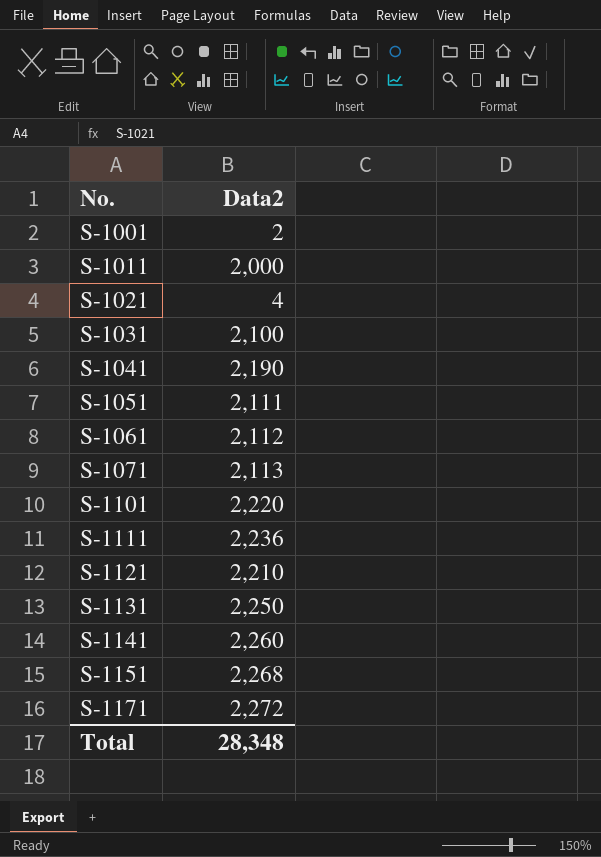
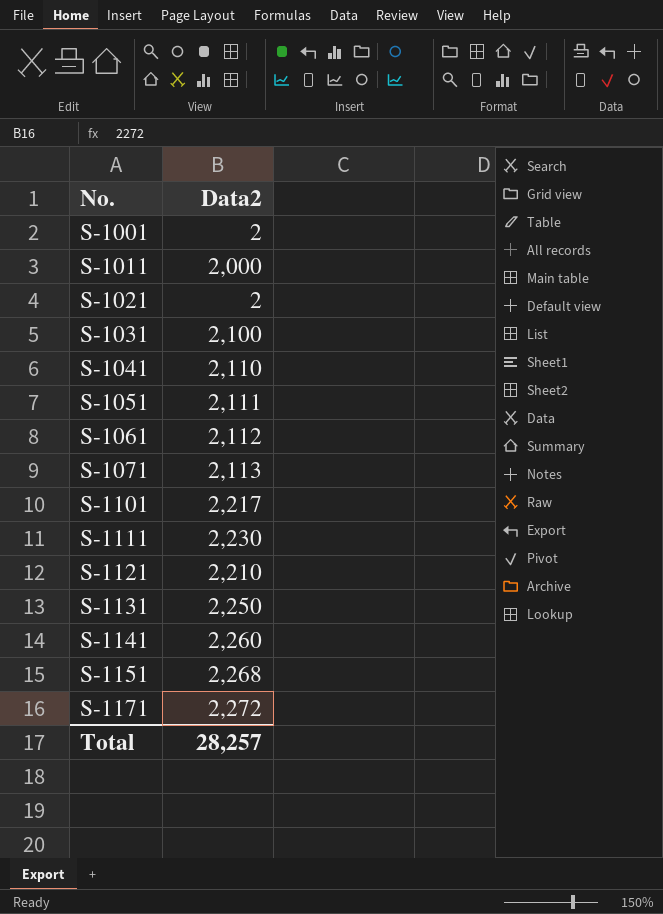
S-1021 | Data2: 4 -> 2
S-1041 | Data2: 2,190 -> 2,110
S-1101 | Data2: 2,220 -> 2,217
S-1111 | Data2: 2,236 -> 2,230
Total | Data2: 28,348 -> 28,257

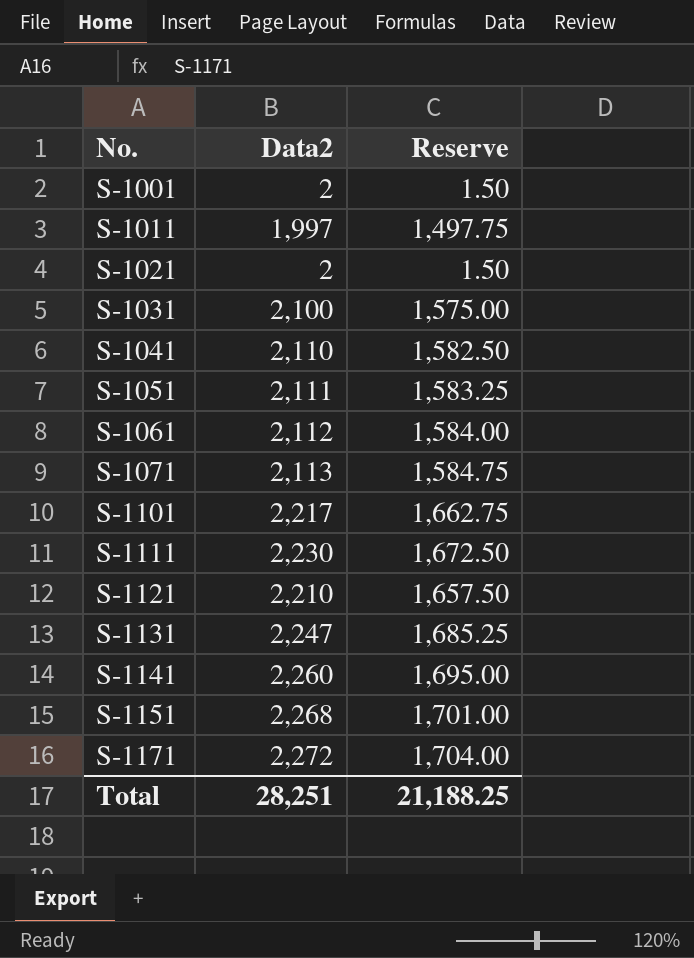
column Reserve | formula: none -> [Data2] * 0.75
S-1011 | Data2: 2,000 -> 1,997
S-1131 | Data2: 2,250 -> 2,247
Total | Data2: 28,257 -> 28,251

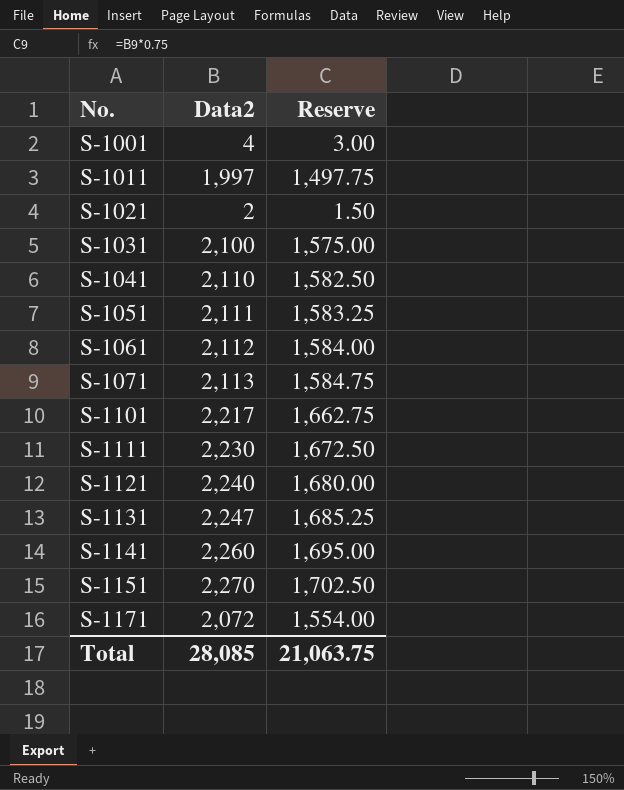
S-1001 | Data2: 2 -> 4
S-1001 | Reserve: 1.50 -> 3.00
S-1121 | Data2: 2,210 -> 2,240
S-1121 | Reserve: 1,657.50 -> 1,680.00
S-1151 | Data2: 2,268 -> 2,270
S-1151 | Reserve: 1,701.00 -> 1,702.50
S-1171 | Data2: 2,272 -> 2,072
S-1171 | Reserve: 1,704.00 -> 1,554.00
Total | Data2: 28,251 -> 28,085
Total | Reserve: 21,188.25 -> 21,063.75

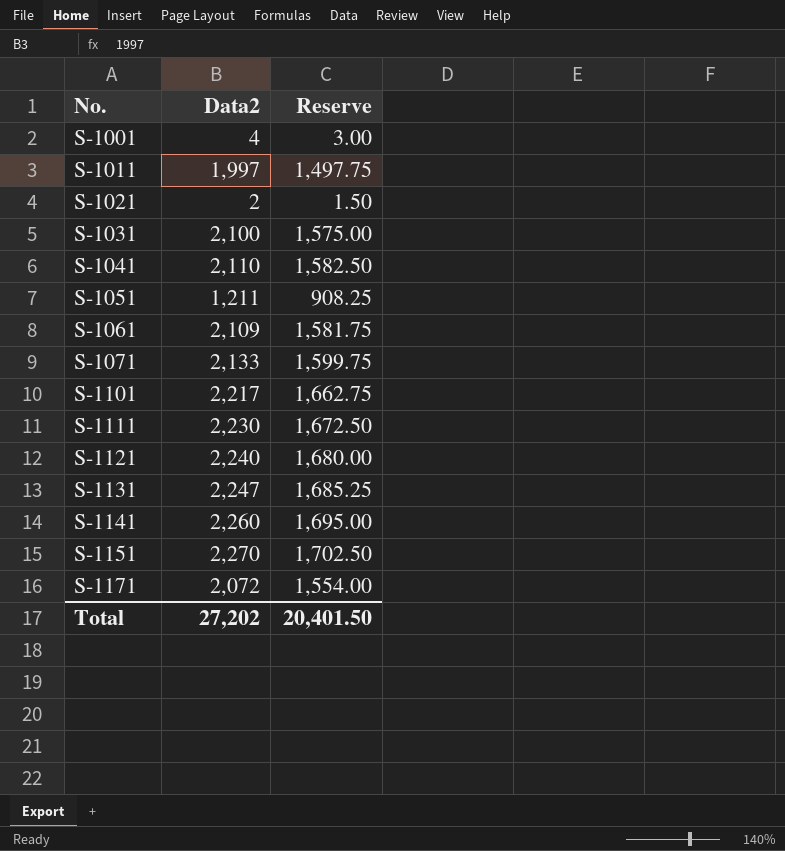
S-1051 | Data2: 2,111 -> 1,211
S-1051 | Reserve: 1,583.25 -> 908.25
S-1061 | Data2: 2,112 -> 2,109
S-1061 | Reserve: 1,584.00 -> 1,581.75
S-1071 | Data2: 2,113 -> 2,133
S-1071 | Reserve: 1,584.75 -> 1,599.75
Total | Data2: 28,085 -> 27,202
Total | Reserve: 21,063.75 -> 20,401.50

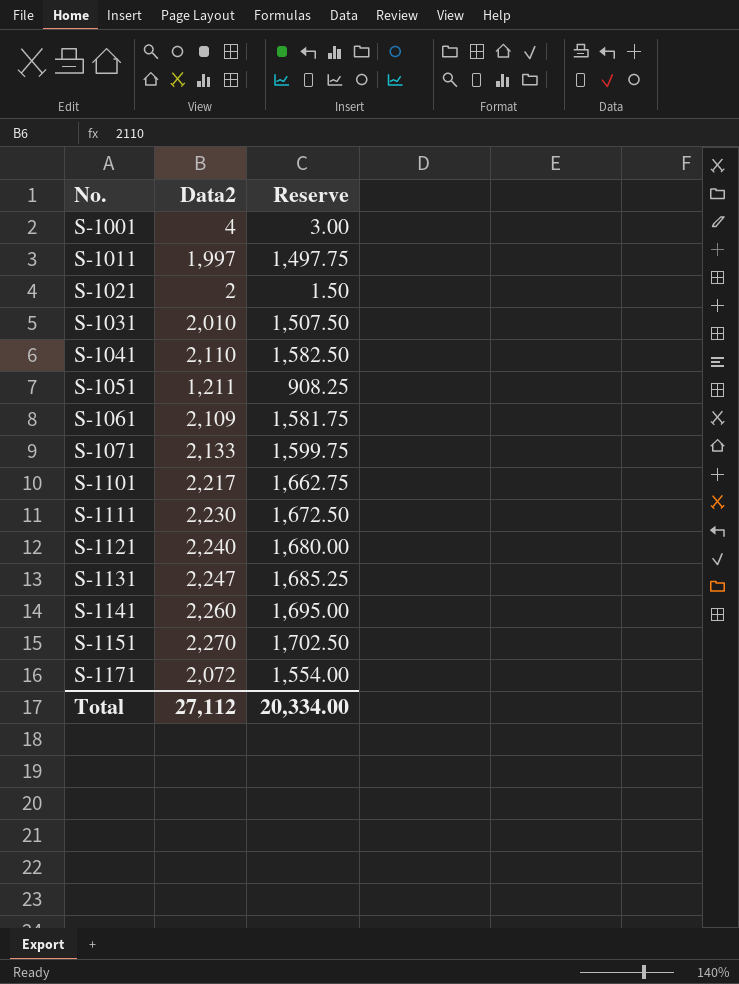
S-1031 | Data2: 2,100 -> 2,010
S-1031 | Reserve: 1,575.00 -> 1,507.50
Total | Data2: 27,202 -> 27,112
Total | Reserve: 20,401.50 -> 20,334.00

